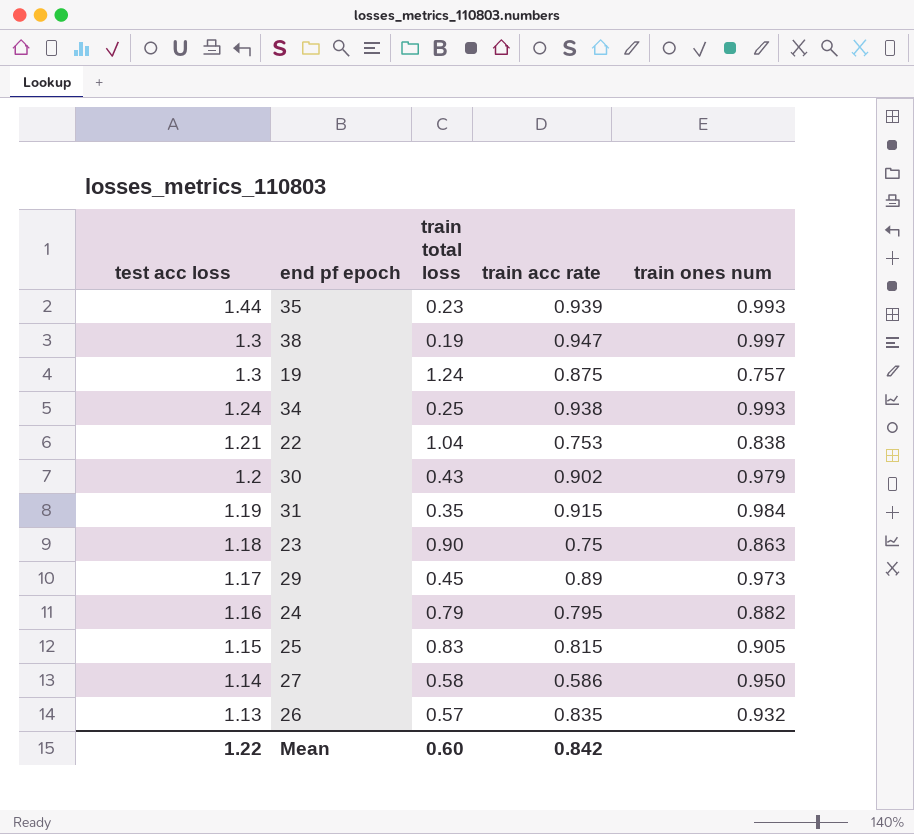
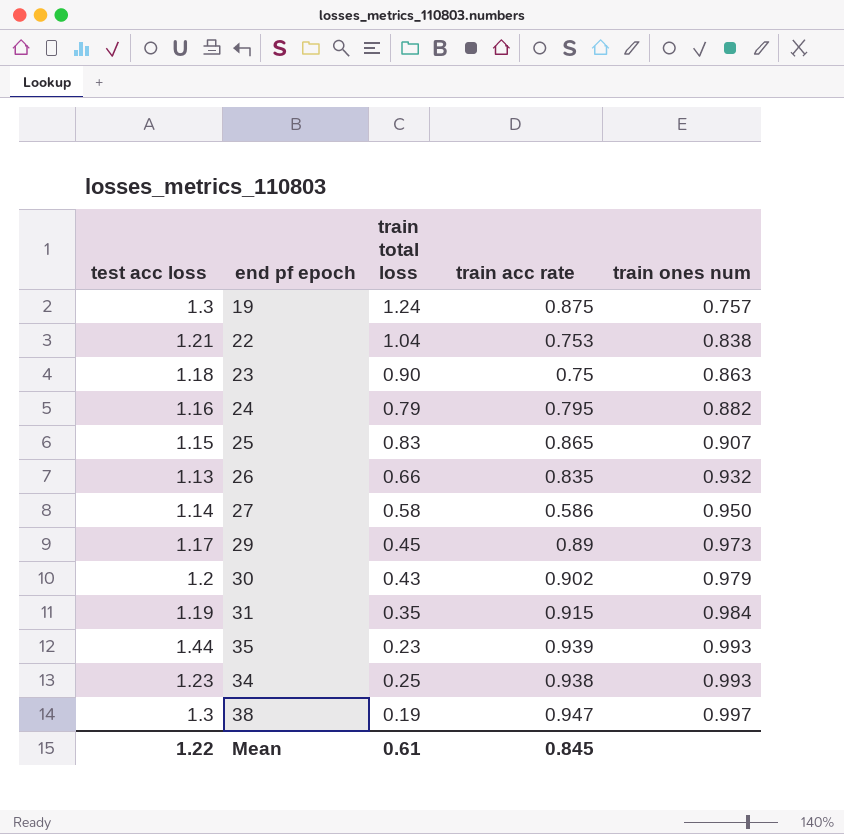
row order: test acc loss descending -> train ones num ascending
25 | train acc rate: 0.815 -> 0.865
25 | train ones num: 0.905 -> 0.907
26 | train total loss: 0.57 -> 0.66
34 | test acc loss: 1.24 -> 1.23
Mean | train total loss: 0.60 -> 0.61
Mean | train acc rate: 0.842 -> 0.845

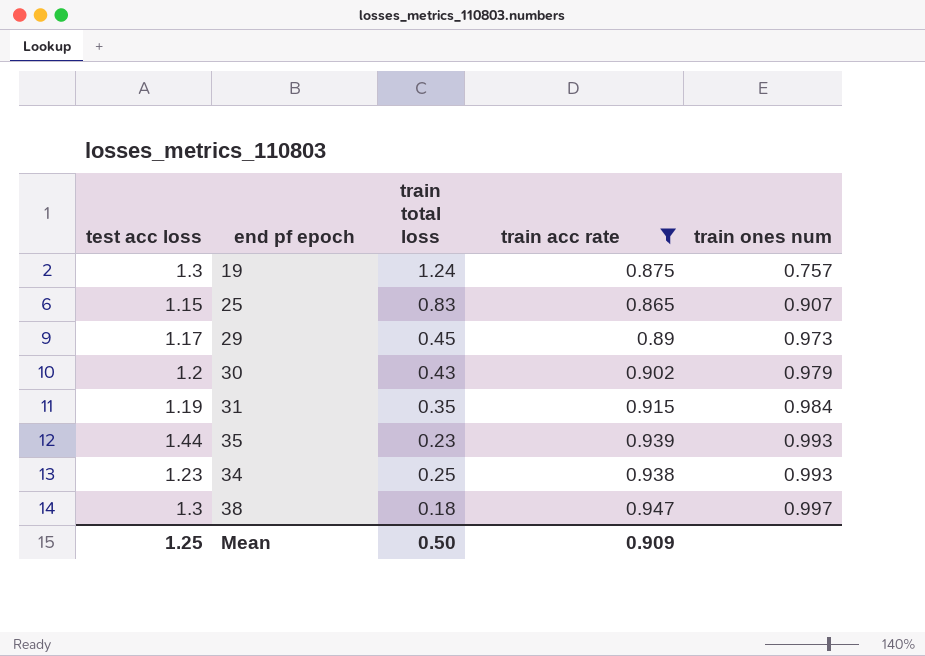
filter: none -> train acc rate >= 0.865
38 | train total loss: 0.19 -> 0.18
Mean | test acc loss: 1.22 -> 1.25
Mean | train total loss: 0.61 -> 0.50
Mean | train acc rate: 0.845 -> 0.909

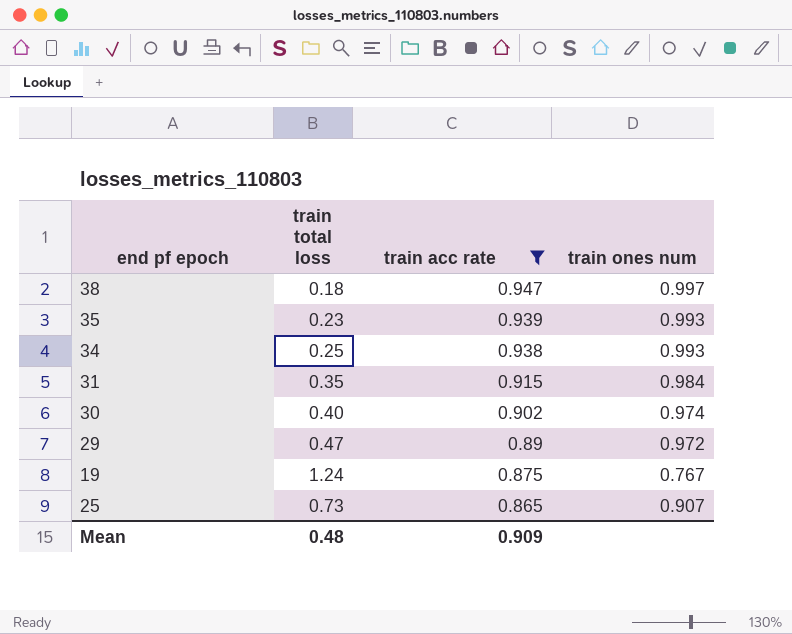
row order: train ones num ascending -> train acc rate descending
column test acc loss | position: 1 -> none
30 | train total loss: 0.43 -> 0.40
30 | train ones num: 0.979 -> 0.974
29 | train total loss: 0.45 -> 0.47
29 | train ones num: 0.973 -> 0.972
19 | train ones num: 0.757 -> 0.767
25 | train total loss: 0.83 -> 0.73
Mean | train total loss: 0.50 -> 0.48

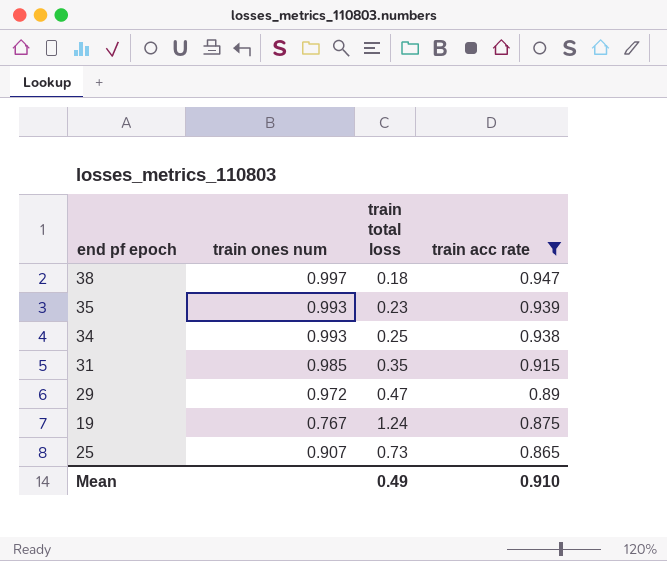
column train ones num | position: 4 -> 2
row 30: 0.40 | 0.902 | 0.974 -> none
31 | train ones num: 0.984 -> 0.985
Mean | train total loss: 0.48 -> 0.49
Mean | train acc rate: 0.909 -> 0.910

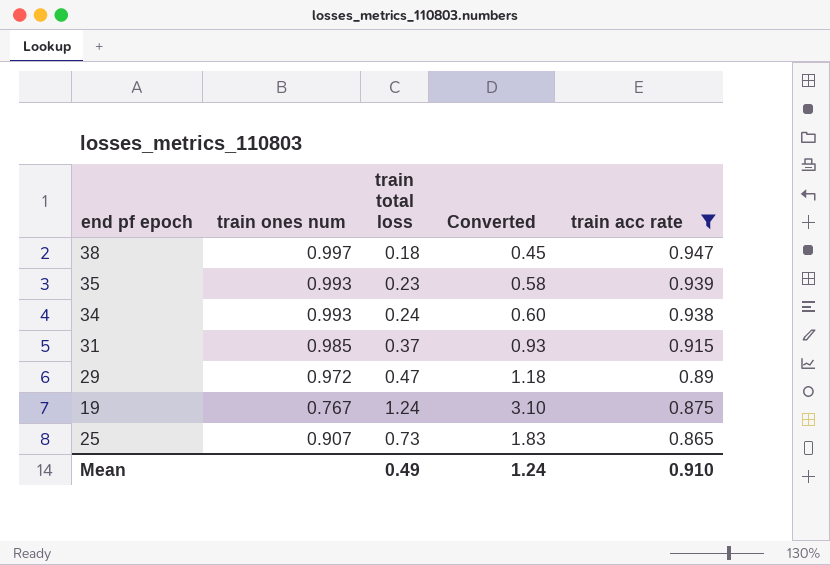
column Converted | formula: none -> [train total loss] * 2.5
34 | train total loss: 0.25 -> 0.24
31 | train total loss: 0.35 -> 0.37

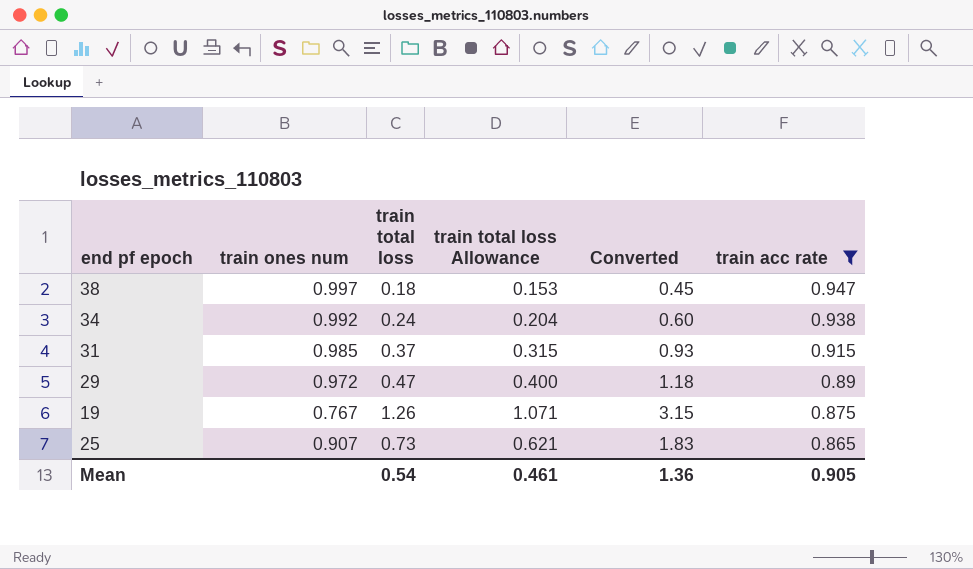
column train total loss Allowance | formula: none -> [train total loss] * 0.85
row 35: 0.993 | 0.23 | 0.58 | 0.939 -> none
34 | train ones num: 0.993 -> 0.992
19 | train total loss: 1.24 -> 1.26
19 | Converted: 3.10 -> 3.15
Mean | train total loss: 0.49 -> 0.54
Mean | Converted: 1.24 -> 1.36
Mean | train acc rate: 0.910 -> 0.905

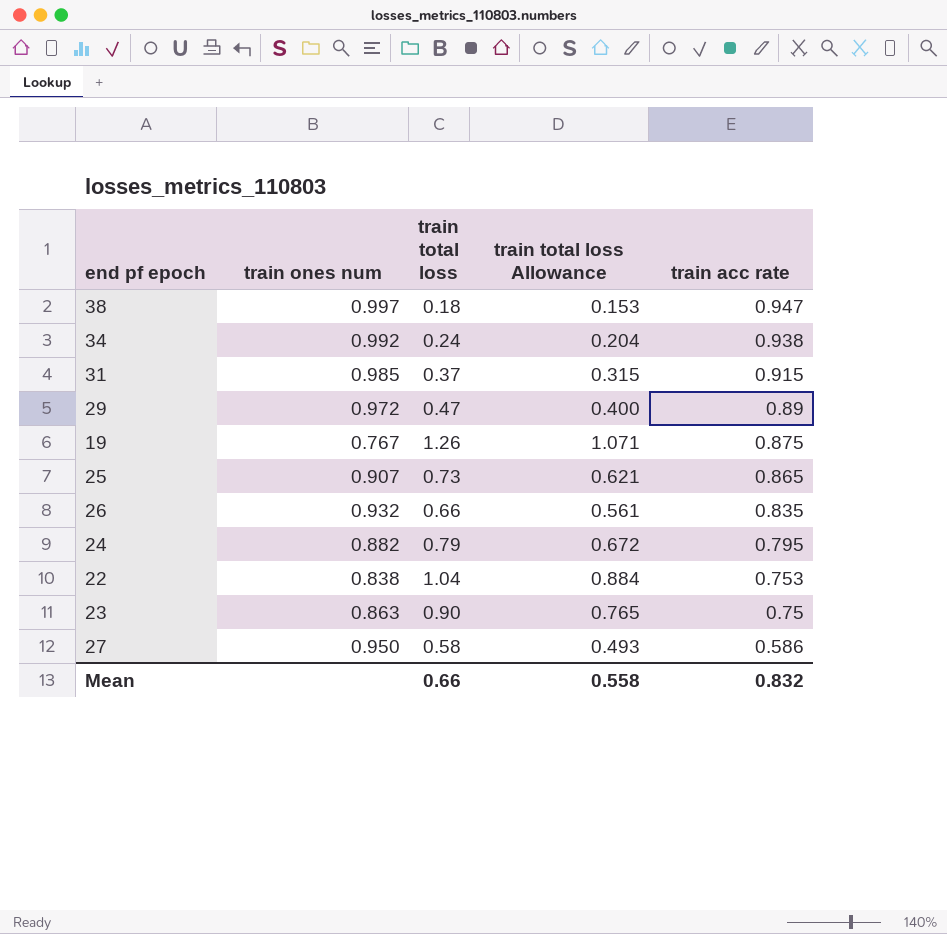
filter: train acc rate >= 0.865 -> none
column Converted | formula: [train total loss] * 2.5 -> none
Mean | train total loss: 0.54 -> 0.66
Mean | train total loss Allowance: 0.461 -> 0.558
Mean | train acc rate: 0.905 -> 0.832

